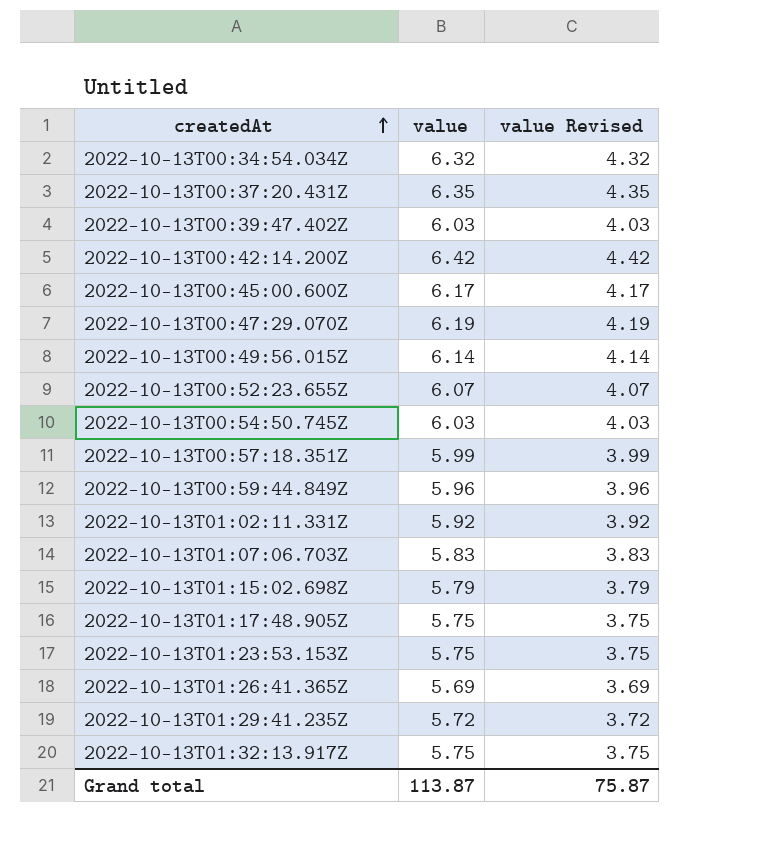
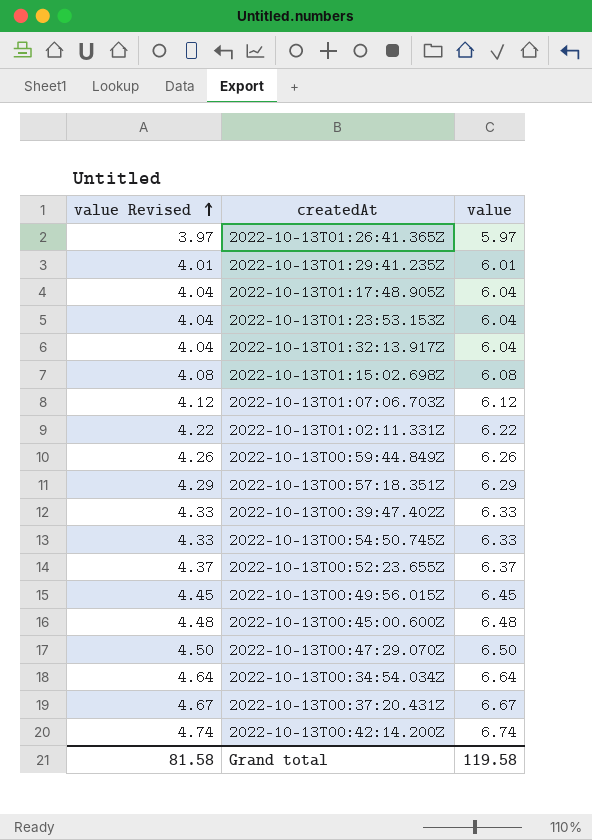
row order: createdAt ascending -> value Revised ascending
column value Revised | position: 3 -> 1
2022-10-13T01:26:41.365Z | value Revised: 3.69 -> 3.97
2022-10-13T01:26:41.365Z | value: 5.69 -> 5.97
2022-10-13T01:29:41.235Z | value Revised: 3.72 -> 4.01
2022-10-13T01:29:41.235Z | value: 5.72 -> 6.01
2022-10-13T01:17:48.905Z | value Revised: 3.75 -> 4.04
2022-10-13T01:17:48.905Z | value: 5.75 -> 6.04
2022-10-13T01:23:53.153Z | value Revised: 3.75 -> 4.04
2022-10-13T01:23:53.153Z | value: 5.75 -> 6.04
2022-10-13T01:32:13.917Z | value Revised: 3.75 -> 4.04
2022-10-13T01:32:13.917Z | value: 5.75 -> 6.04
2022-10-13T01:15:02.698Z | value Revised: 3.79 -> 4.08
2022-10-13T01:15:02.698Z | value: 5.79 -> 6.08
2022-10-13T01:07:06.703Z | value Revised: 3.83 -> 4.12
2022-10-13T01:07:06.703Z | value: 5.83 -> 6.12
2022-10-13T01:02:11.331Z | value Revised: 3.92 -> 4.22
2022-10-13T01:02:11.331Z | value: 5.92 -> 6.22
2022-10-13T00:59:44.849Z | value Revised: 3.96 -> 4.26
2022-10-13T00:59:44.849Z | value: 5.96 -> 6.26
2022-10-13T00:57:18.351Z | value Revised: 3.99 -> 4.29
2022-10-13T00:57:18.351Z | value: 5.99 -> 6.29
2022-10-13T00:39:47.402Z | value Revised: 4.03 -> 4.33
2022-10-13T00:39:47.402Z | value: 6.03 -> 6.33
2022-10-13T00:54:50.745Z | value Revised: 4.03 -> 4.33
2022-10-13T00:54:50.745Z | value: 6.03 -> 6.33
2022-10-13T00:52:23.655Z | value Revised: 4.07 -> 4.37
2022-10-13T00:52:23.655Z | value: 6.07 -> 6.37
2022-10-13T00:49:56.015Z | value Revised: 4.14 -> 4.45
2022-10-13T00:49:56.015Z | value: 6.14 -> 6.45
2022-10-13T00:45:00.600Z | value Revised: 4.17 -> 4.48
2022-10-13T00:45:00.600Z | value: 6.17 -> 6.48
2022-10-13T00:47:29.070Z | value Revised: 4.19 -> 4.50
2022-10-13T00:47:29.070Z | value: 6.19 -> 6.50
2022-10-13T00:34:54.034Z | value Revised: 4.32 -> 4.64
2022-10-13T00:34:54.034Z | value: 6.32 -> 6.64
2022-10-13T00:37:20.431Z | value Revised: 4.35 -> 4.67
2022-10-13T00:37:20.431Z | value: 6.35 -> 6.67
2022-10-13T00:42:14.200Z | value Revised: 4.42 -> 4.74
2022-10-13T00:42:14.200Z | value: 6.42 -> 6.74
Grand total | value Revised: 75.87 -> 81.58
Grand total | value: 113.87 -> 119.58

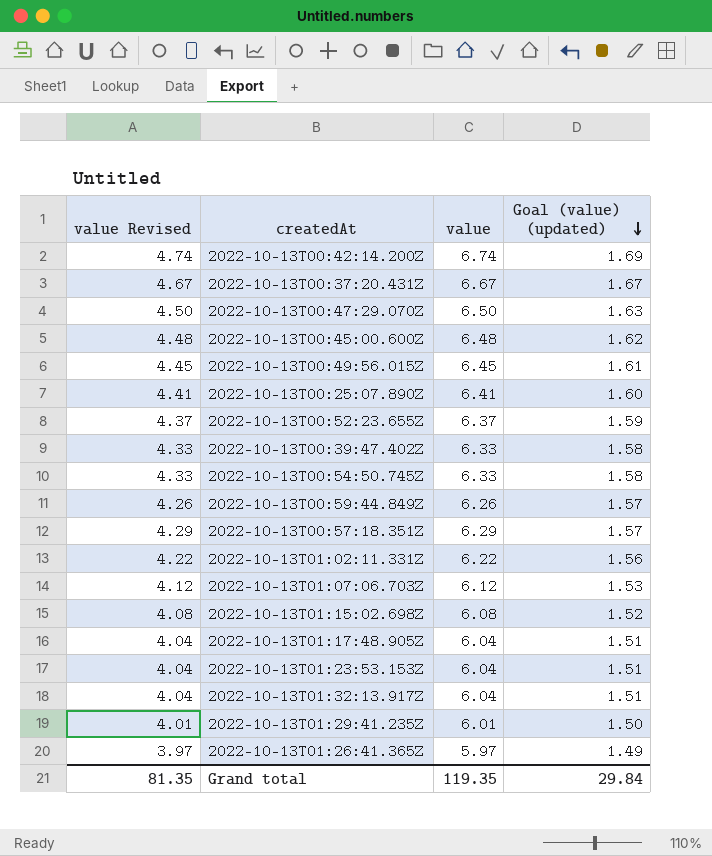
row order: value Revised ascending -> Goal (value) (updated) descending
column Goal (value) (updated) | formula: none -> [value] * 0.25
row 2022-10-13T00:34:54.034Z: 4.64 | 6.64 -> none
row 2022-10-13T00:25:07.890Z: none -> 4.41 | 6.41 | 1.60
Grand total | value Revised: 81.58 -> 81.35
Grand total | value: 119.58 -> 119.35

